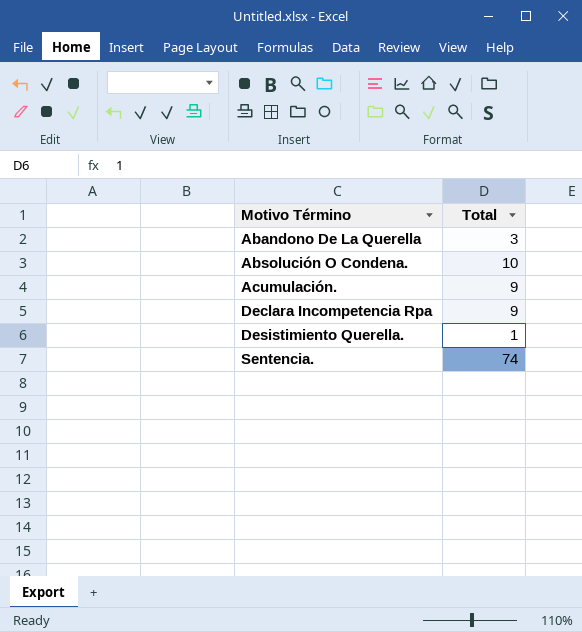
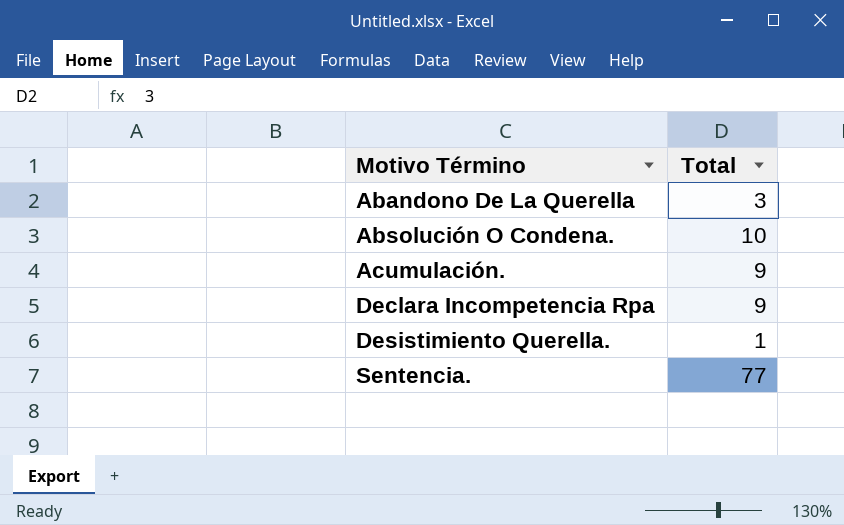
Sentencia. | Total: 74 -> 77

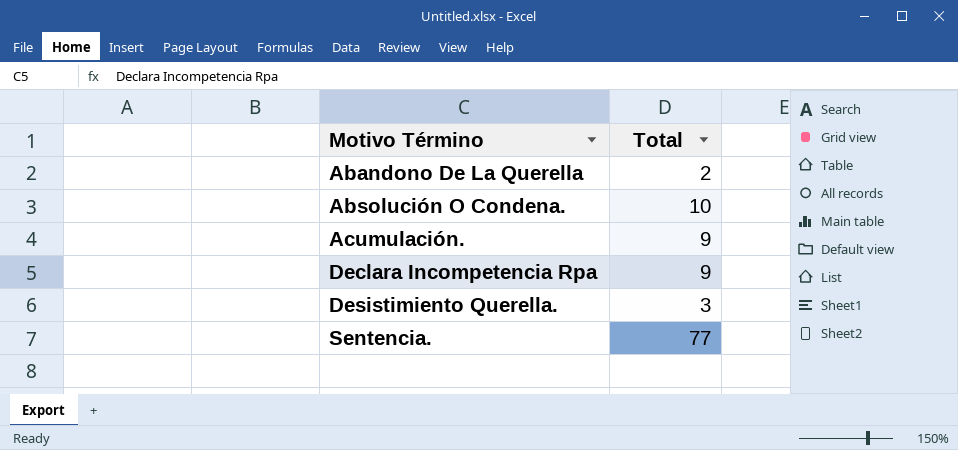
Abandono De La Querella | Total: 3 -> 2
Desistimiento Querella. | Total: 1 -> 3

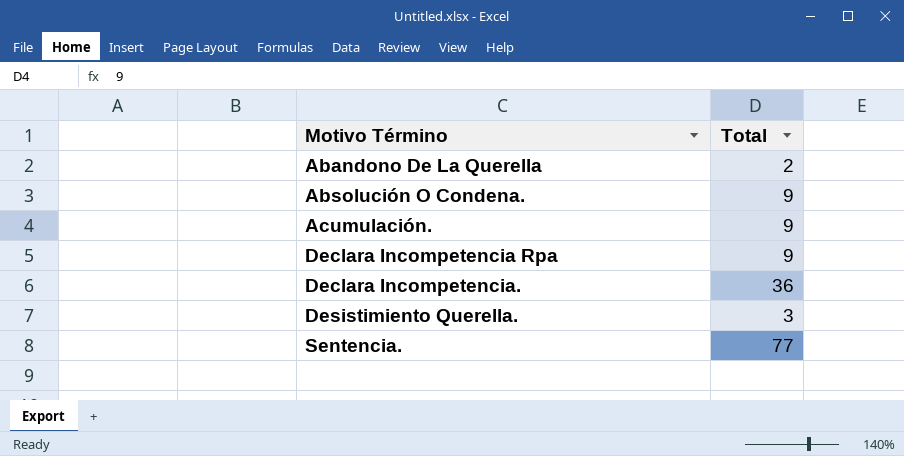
Absolución O Condena. | Total: 10 -> 9
row Declara Incompetencia.: none -> 36

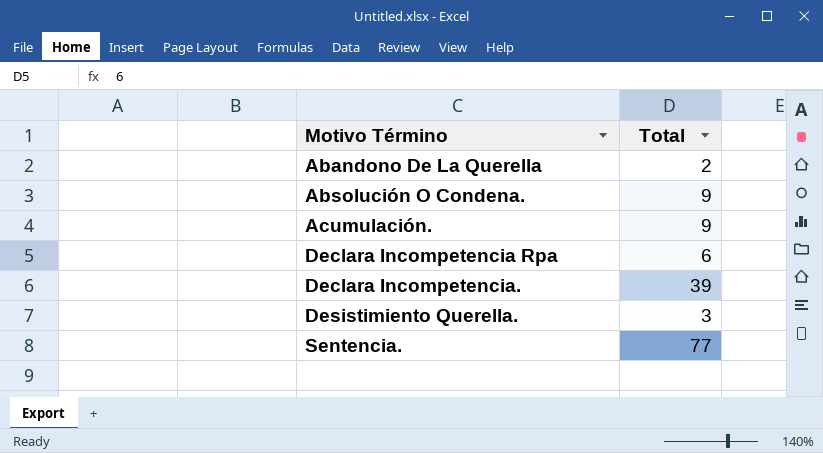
Declara Incompetencia Rpa | Total: 9 -> 6
Declara Incompetencia. | Total: 36 -> 39

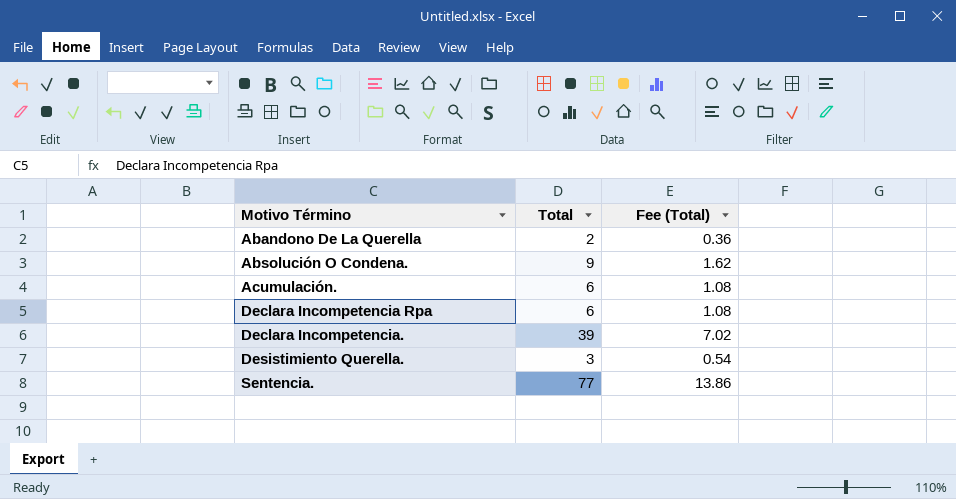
column Fee (Total) | formula: none -> [Total] * 0.18
Acumulación. | Total: 9 -> 6

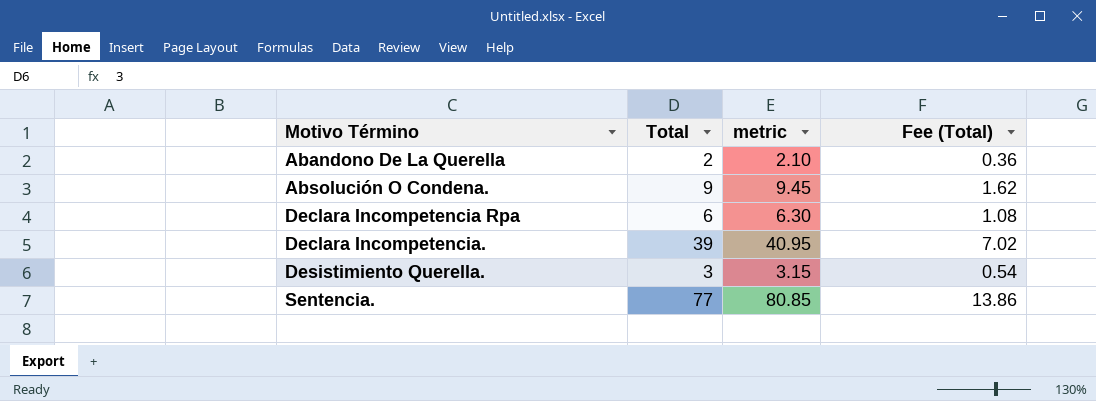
column metric | formula: none -> [Total] * 1.05
row Acumulación.: 6 | 1.08 -> none

